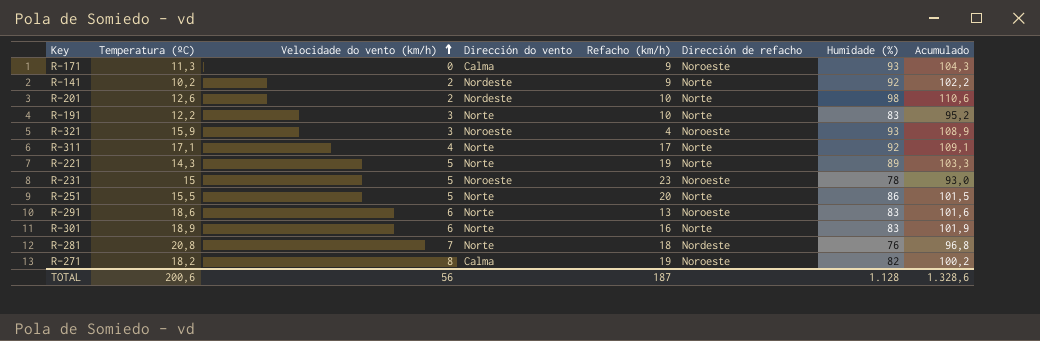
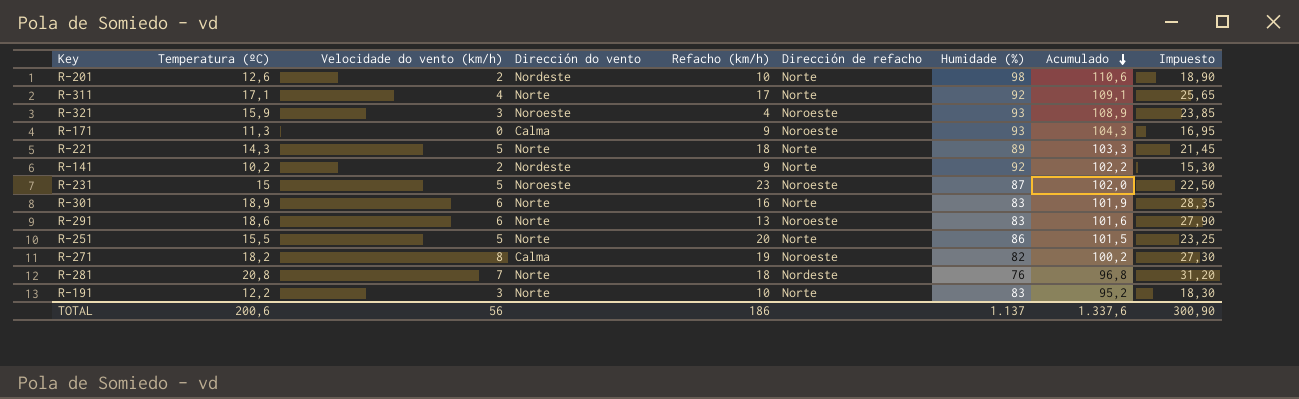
row order: Velocidade do vento (km/h) ascending -> Acumulado descending
column Impuesto | formula: none -> [Temperatura (ºC)] * 1,5
R-221 | Refacho (km/h): 19 -> 18
R-231 | Humidade (%): 78 -> 87
R-231 | Acumulado: 93,0 -> 102,0
TOTAL | Refacho (km/h): 187 -> 186
TOTAL | Humidade (%): 1.128 -> 1.137
TOTAL | Acumulado: 1.328,6 -> 1.337,6

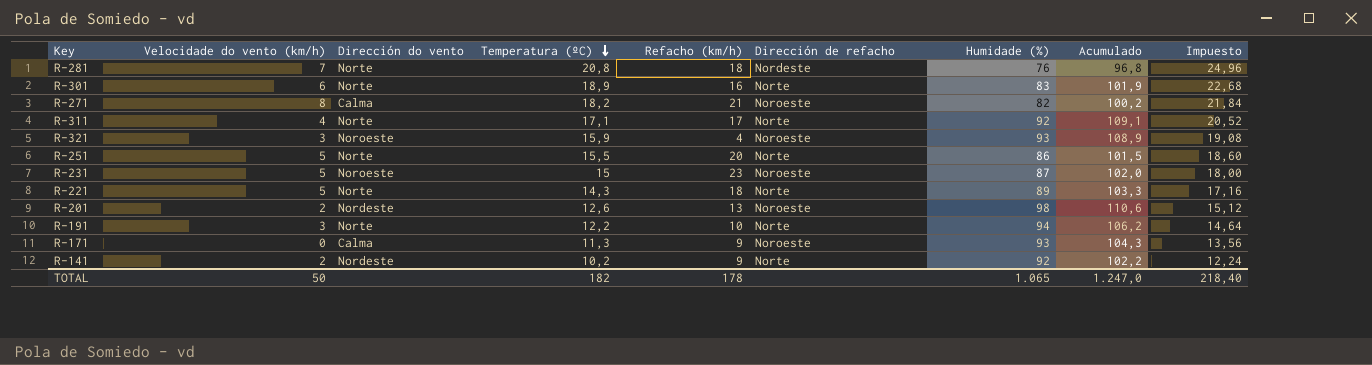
row order: Acumulado descending -> Temperatura (ºC) descending
column Temperatura (ºC) | position: 2 -> 4
column Impuesto | formula: [Temperatura (ºC)] * 1,5 -> [Temperatura (ºC)] * 1,2
row R-291: 18,6 | 6 | Norte | 13 | Noroeste | 83 | 101,6 | 27,90 -> none
R-271 | Refacho (km/h): 19 -> 21
R-201 | Refacho (km/h): 10 -> 13
R-201 | Dirección de refacho: Norte -> Noroeste
R-191 | Humidade (%): 83 -> 94
R-191 | Acumulado: 95,2 -> 106,2
TOTAL | Velocidade do vento (km/h): 56 -> 50
TOTAL | Temperatura (ºC): 200,6 -> 182
TOTAL | Refacho (km/h): 186 -> 178
TOTAL | Humidade (%): 1.137 -> 1.065
TOTAL | Acumulado: 1.337,6 -> 1.247,0
TOTAL | Impuesto: 300,90 -> 218,40

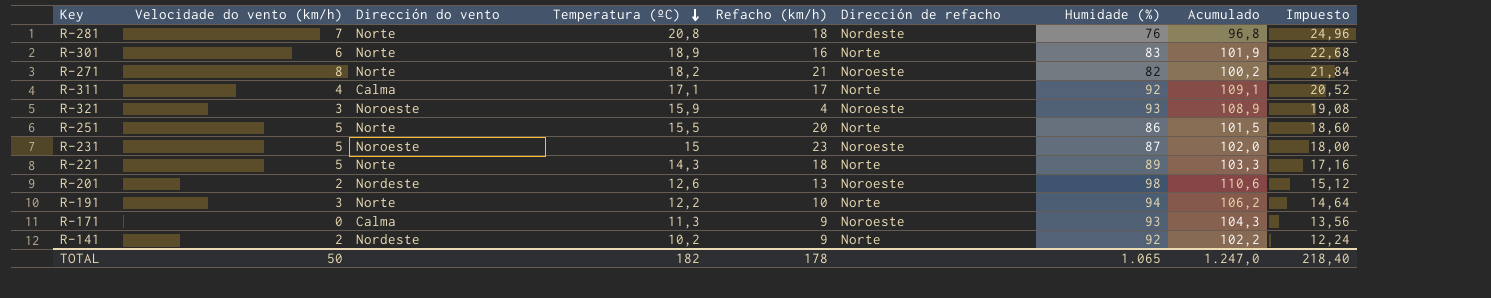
R-271 | Dirección do vento: Calma -> Norte
R-311 | Dirección do vento: Norte -> Calma

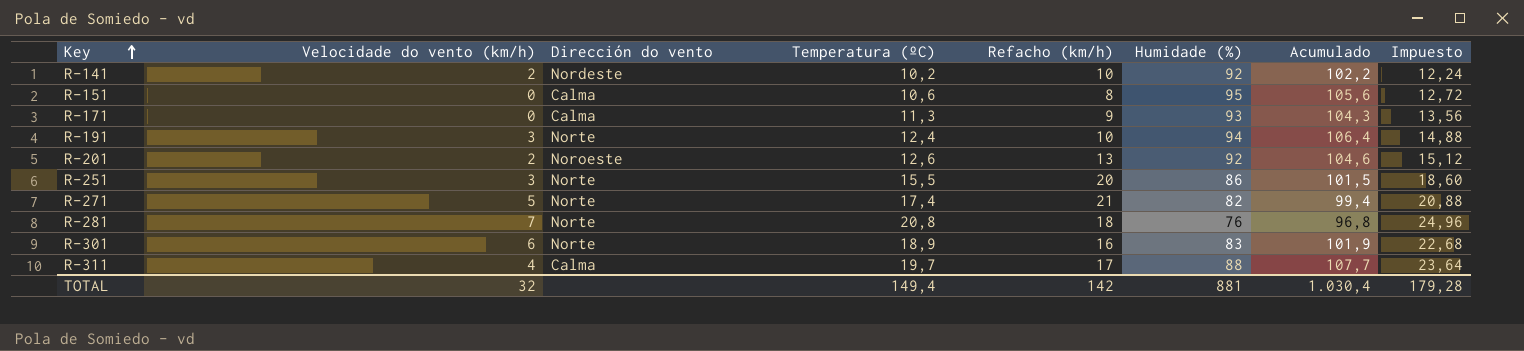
row order: Temperatura (ºC) descending -> Key ascending
column Dirección de refacho | position: 6 -> none
row R-321: 3 | Noroeste | 15,9 | 4 | Noroeste | 93 | 108,9 | 19,08 -> none
row R-231: 5 | Noroeste | 15 | 23 | Noroeste | 87 | 102,0 | 18,00 -> none
row R-221: 5 | Norte | 14,3 | 18 | Norte | 89 | 103,3 | 17,16 -> none
R-141 | Refacho (km/h): 9 -> 10
row R-151: none -> 0 | Calma | 10,6 | 8 | 95 | 105,6 | 12,72
R-191 | Temperatura (ºC): 12,2 -> 12,4
R-191 | Acumulado: 106,2 -> 106,4
R-191 | Impuesto: 14,64 -> 14,88
R-201 | Dirección do vento: Nordeste -> Noroeste
R-201 | Humidade (%): 98 -> 92
R-201 | Acumulado: 110,6 -> 104,6
R-251 | Velocidade do vento (km/h): 5 -> 3
R-271 | Velocidade do vento (km/h): 8 -> 5
R-271 | Temperatura (ºC): 18,2 -> 17,4
R-271 | Acumulado: 100,2 -> 99,4
R-271 | Impuesto: 21,84 -> 20,88
R-311 | Temperatura (ºC): 17,1 -> 19,7
R-311 | Humidade (%): 92 -> 88
R-311 | Acumulado: 109,1 -> 107,7
R-311 | Impuesto: 20,52 -> 23,64
TOTAL | Velocidade do vento (km/h): 50 -> 32
TOTAL | Temperatura (ºC): 182 -> 149,4
TOTAL | Refacho (km/h): 178 -> 142
TOTAL | Humidade (%): 1.065 -> 881
TOTAL | Acumulado: 1.247,0 -> 1.030,4
TOTAL | Impuesto: 218,40 -> 179,28

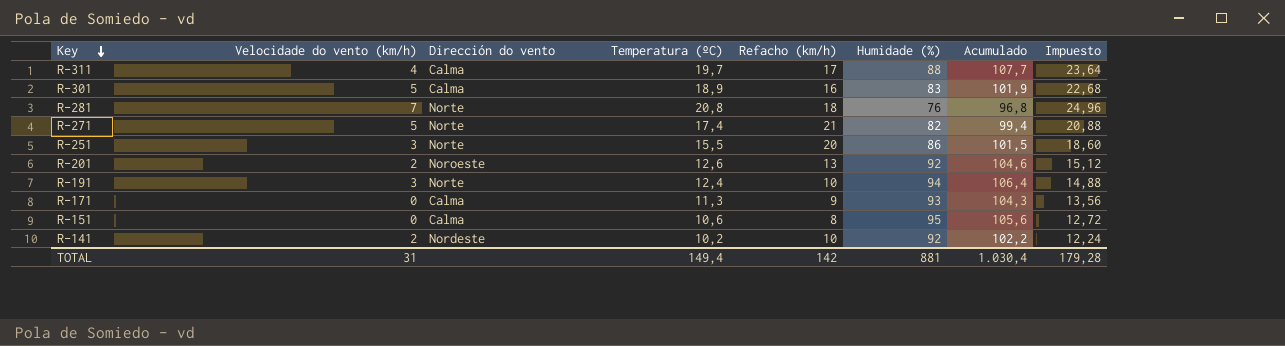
row order: Key ascending -> Key descending
R-301 | Velocidade do vento (km/h): 6 -> 5
R-301 | Dirección do vento: Norte -> Calma
TOTAL | Velocidade do vento (km/h): 32 -> 31

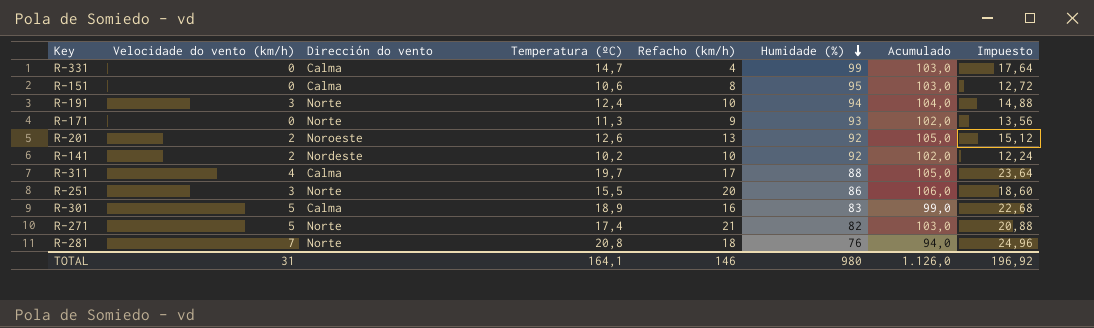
row order: Key descending -> Humidade (%) descending
column Acumulado | formula: [Temperatura (ºC)] + [Humidade (%)] -> [Refacho (km/h)] + [Humidade (%)]
row R-331: none -> 0 | Calma | 14,7 | 4 | 99 | 103,0 | 17,64
R-171 | Dirección do vento: Calma -> Norte
TOTAL | Temperatura (ºC): 149,4 -> 164,1
TOTAL | Refacho (km/h): 142 -> 146
TOTAL | Humidade (%): 881 -> 980
TOTAL | Acumulado: 1.030,4 -> 1.126,0
TOTAL | Impuesto: 179,28 -> 196,92

